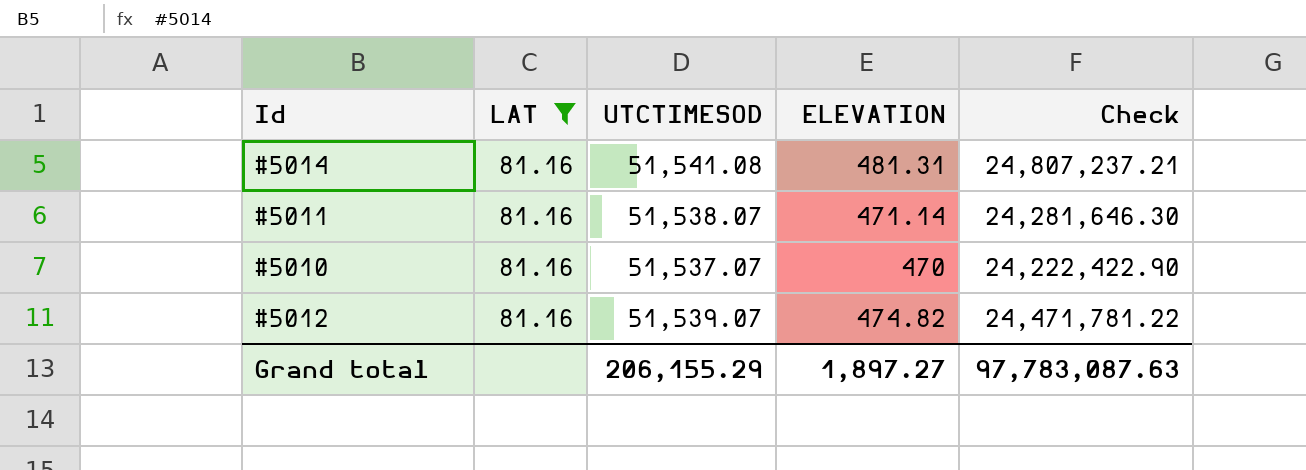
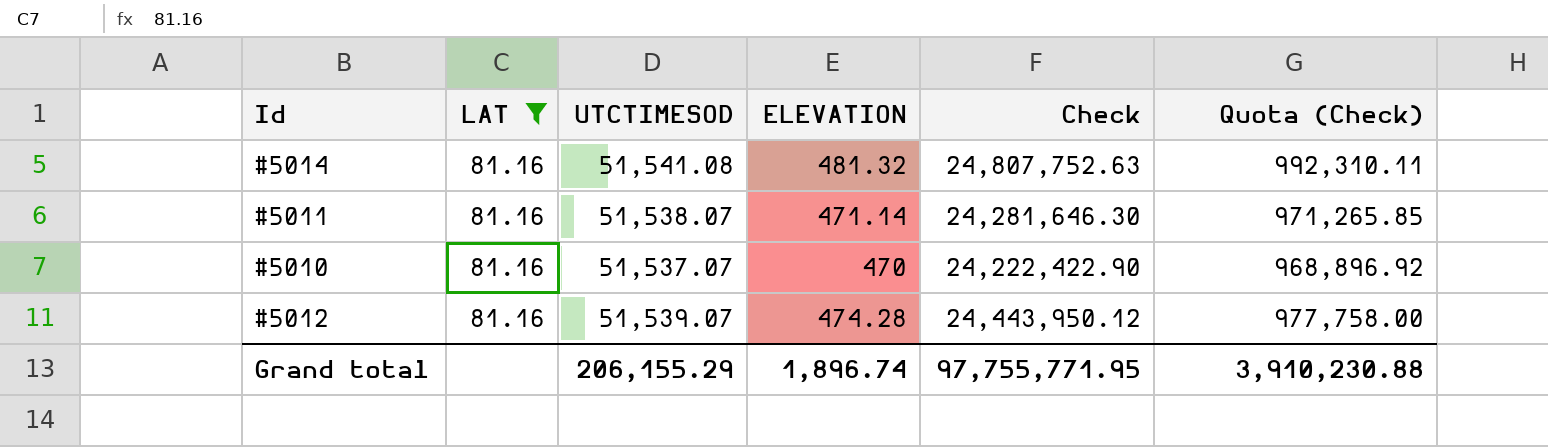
column Quota (Check) | formula: none -> [Check] * 0.04
#5014 | ELEVATION: 481.31 -> 481.32
#5014 | Check: 24,807,237.21 -> 24,807,752.63
#5012 | ELEVATION: 474.82 -> 474.28
#5012 | Check: 24,471,781.22 -> 24,443,950.12
Grand total | ELEVATION: 1,897.27 -> 1,896.74
Grand total | Check: 97,783,087.63 -> 97,755,771.95

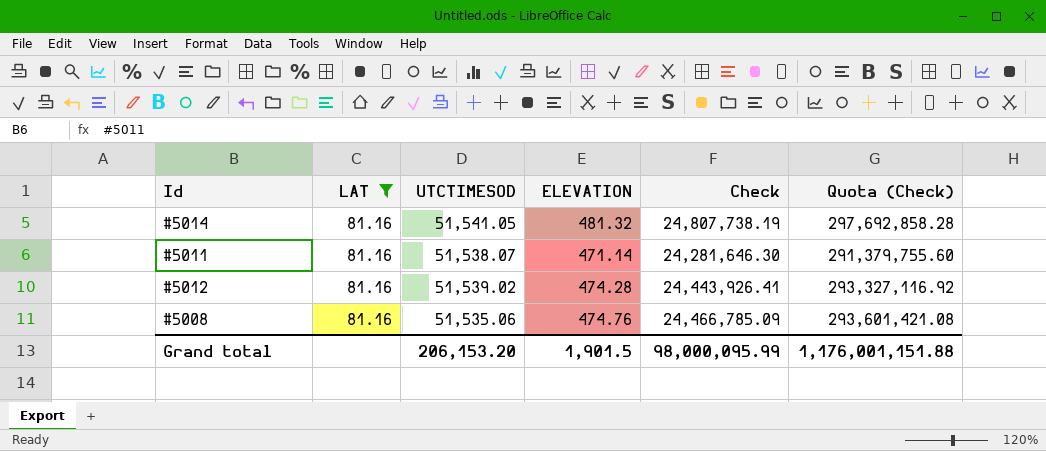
column Quota (Check) | formula: [Check] * 0.04 -> [Check] * 12
row #5010: 81.16 | 51,537.07 | 470 | 24,222,422.90 | 968,896.92 -> none
#5014 | UTCTIMESOD: 51,541.08 -> 51,541.05
#5014 | Check: 24,807,752.63 -> 24,807,738.19
#5012 | UTCTIMESOD: 51,539.07 -> 51,539.02
#5012 | Check: 24,443,950.12 -> 24,443,926.41
row #5008: none -> 81.16 | 51,535.06 | 474.76 | 24,466,785.09 | 293,601,421.08
Grand total | UTCTIMESOD: 206,155.29 -> 206,153.20
Grand total | ELEVATION: 1,896.74 -> 1,901.5
Grand total | Check: 97,755,771.95 -> 98,000,095.99
Grand total | Quota (Check): 3,910,230.88 -> 1,176,001,151.88

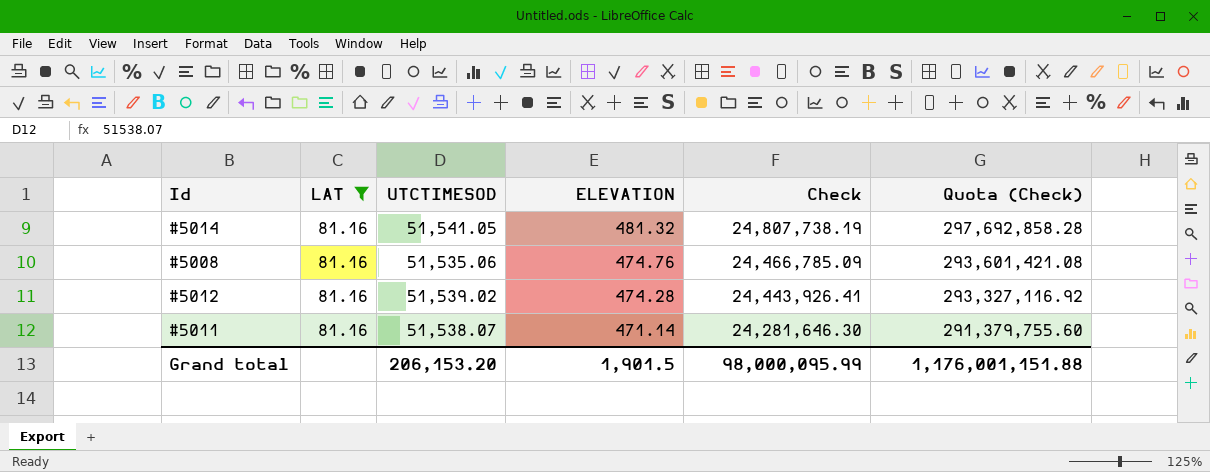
row order: none -> ELEVATION descending

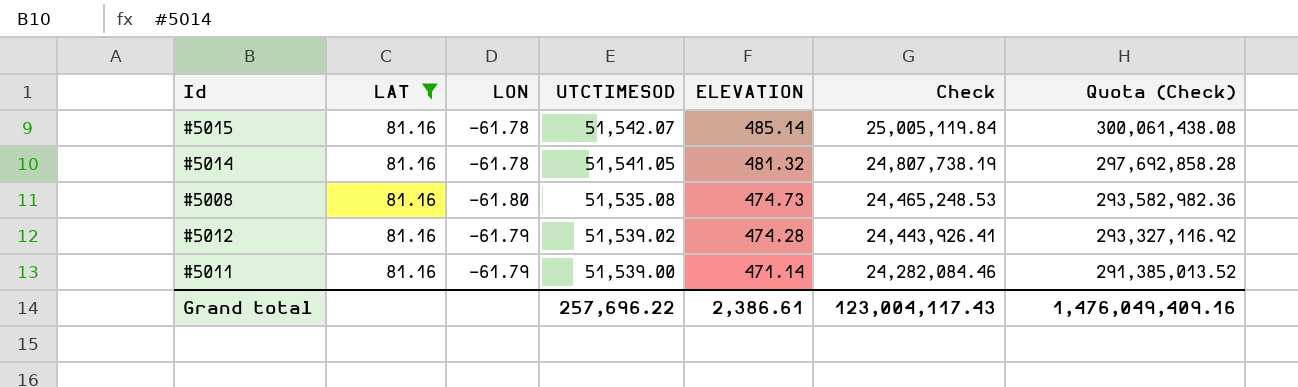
column LON | position: none -> 3
row #5015: none -> 81.16 | -61.78 | 51,542.07 | 485.14 | 25,005,119.84 | 300,061,438.08
#5008 | UTCTIMESOD: 51,535.06 -> 51,535.08
#5008 | ELEVATION: 474.76 -> 474.73
#5008 | Check: 24,466,785.09 -> 24,465,248.53
#5008 | Quota (Check): 293,601,421.08 -> 293,582,982.36
#5011 | UTCTIMESOD: 51,538.07 -> 51,539.00
#5011 | Check: 24,281,646.30 -> 24,282,084.46
#5011 | Quota (Check): 291,379,755.60 -> 291,385,013.52
Grand total | UTCTIMESOD: 206,153.20 -> 257,696.22
Grand total | ELEVATION: 1,901.5 -> 2,386.61
Grand total | Check: 98,000,095.99 -> 123,004,117.43
Grand total | Quota (Check): 1,176,001,151.88 -> 1,476,049,409.16

